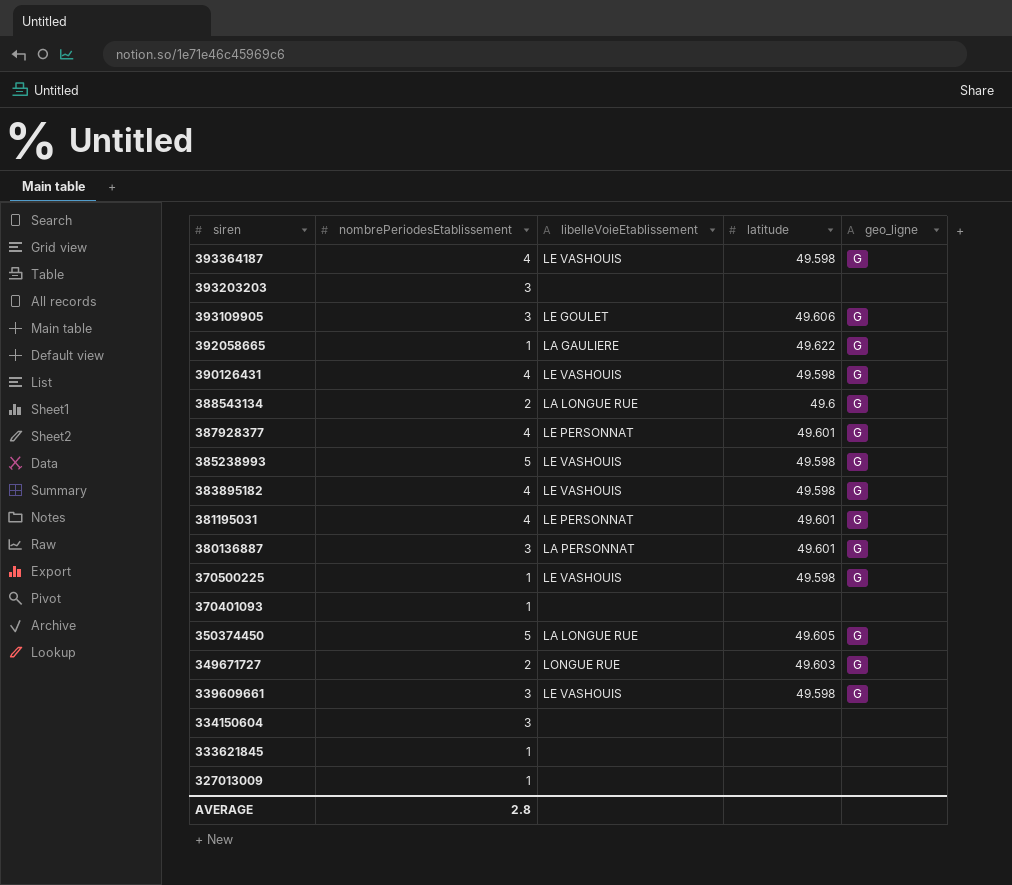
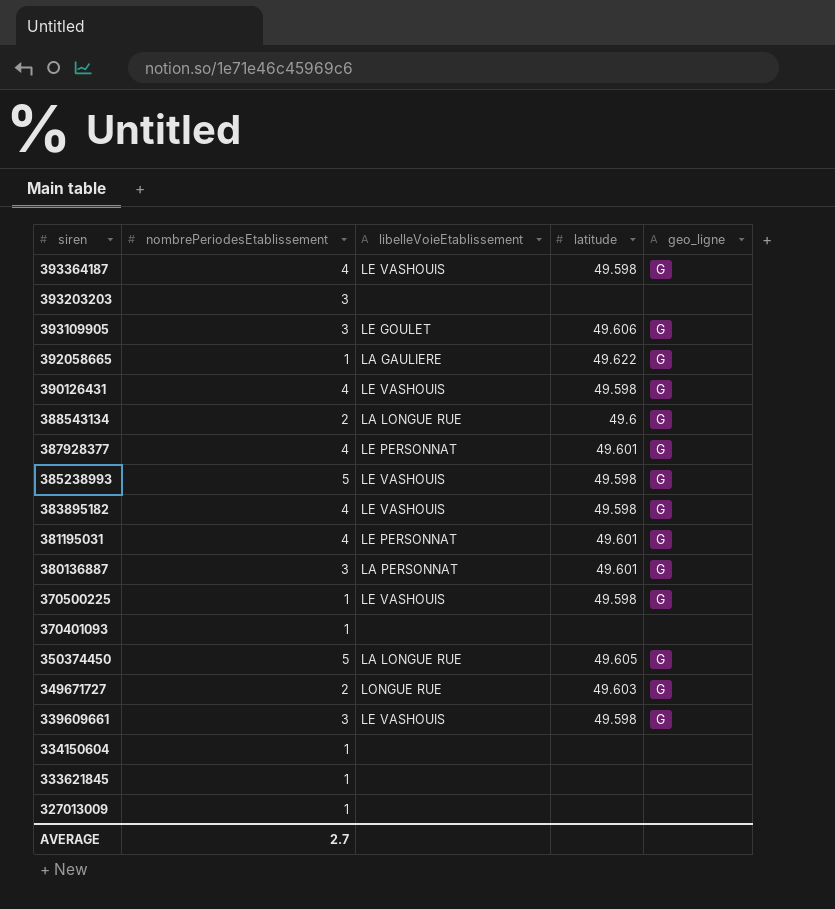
334150604 | nombrePeriodesEtablissement: 3 -> 1
AVERAGE | nombrePeriodesEtablissement: 2.8 -> 2.7

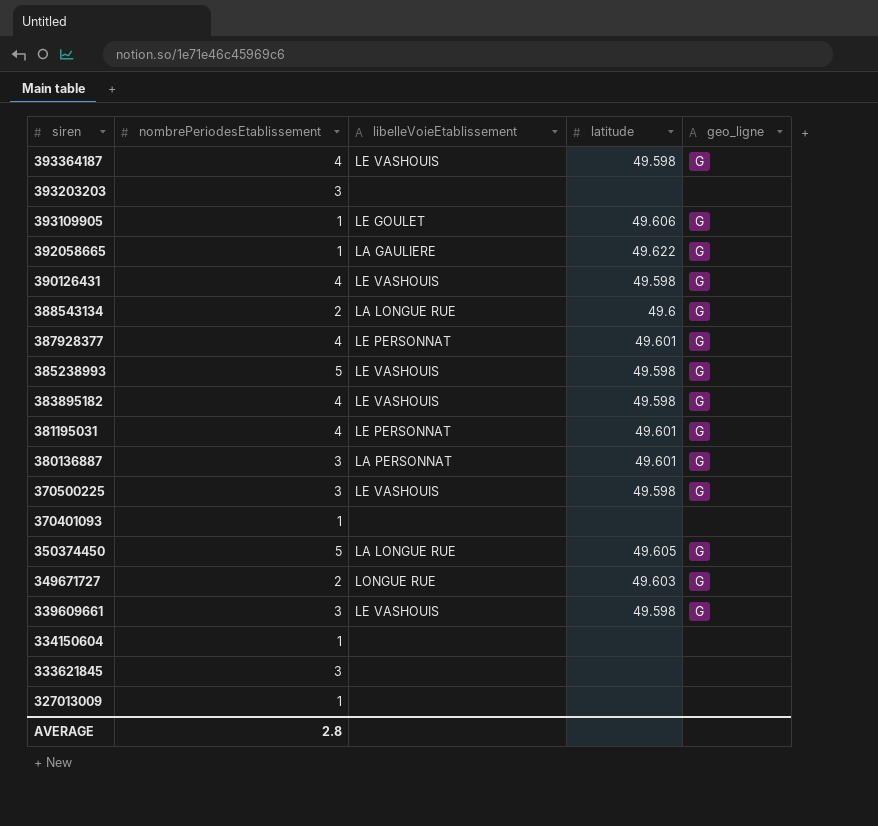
393109905 | nombrePeriodesEtablissement: 3 -> 1
370500225 | nombrePeriodesEtablissement: 1 -> 3
333621845 | nombrePeriodesEtablissement: 1 -> 3
AVERAGE | nombrePeriodesEtablissement: 2.7 -> 2.8

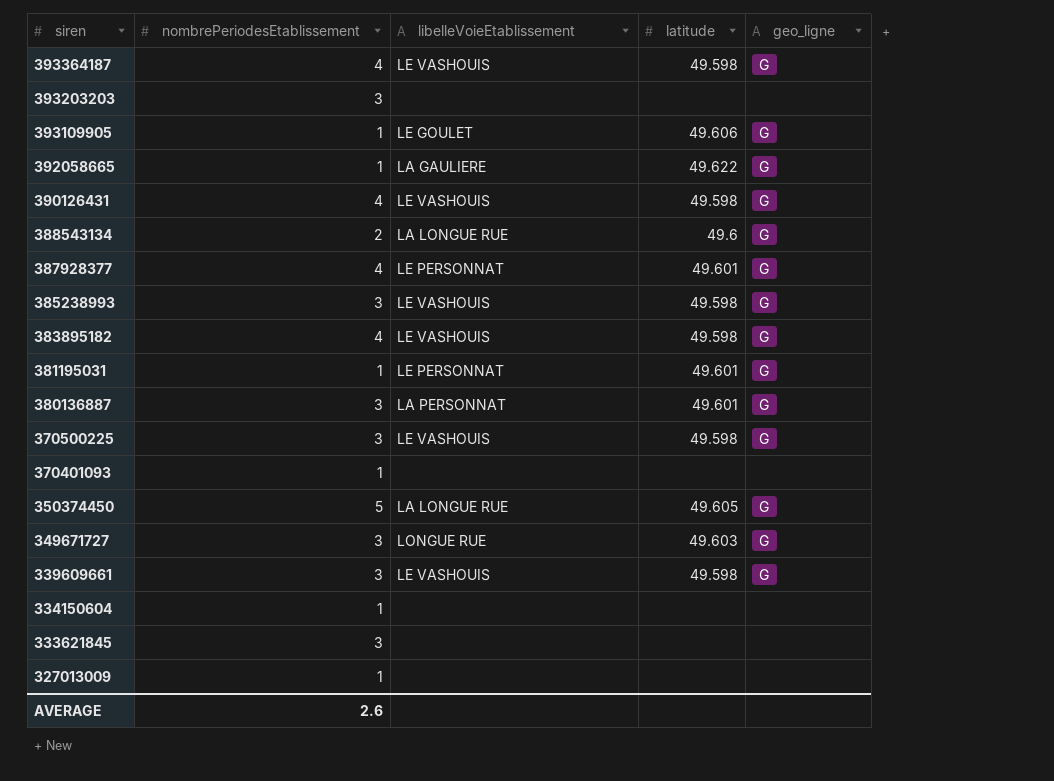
385238993 | nombrePeriodesEtablissement: 5 -> 3
381195031 | nombrePeriodesEtablissement: 4 -> 1
349671727 | nombrePeriodesEtablissement: 2 -> 3
AVERAGE | nombrePeriodesEtablissement: 2.8 -> 2.6

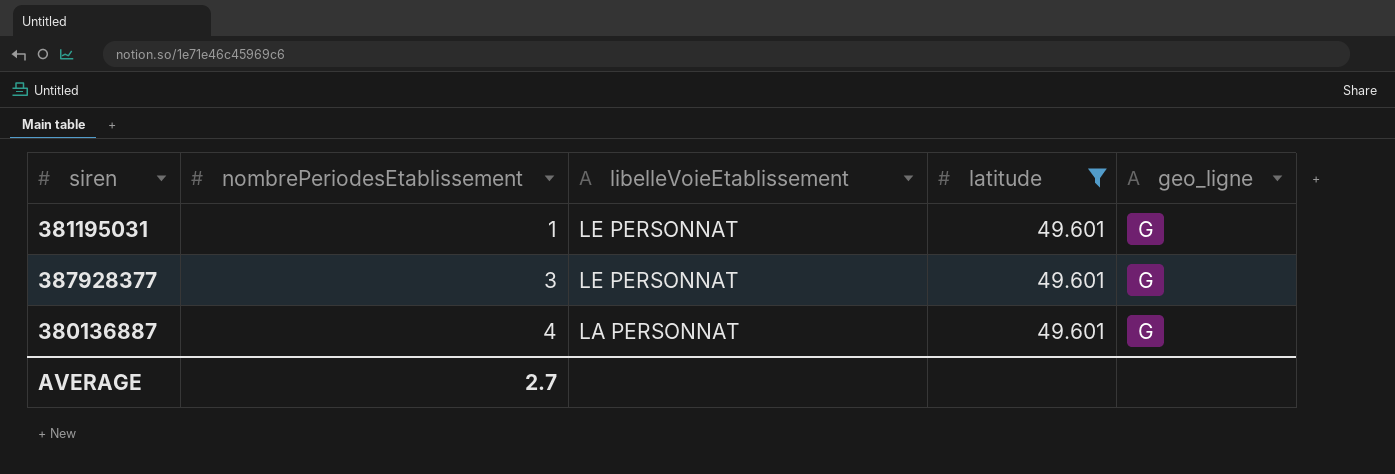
filter: none -> latitude = 49.601
row order: siren descending -> nombrePeriodesEtablissement ascending
387928377 | nombrePeriodesEtablissement: 4 -> 3
380136887 | nombrePeriodesEtablissement: 3 -> 4
AVERAGE | nombrePeriodesEtablissement: 2.6 -> 2.7

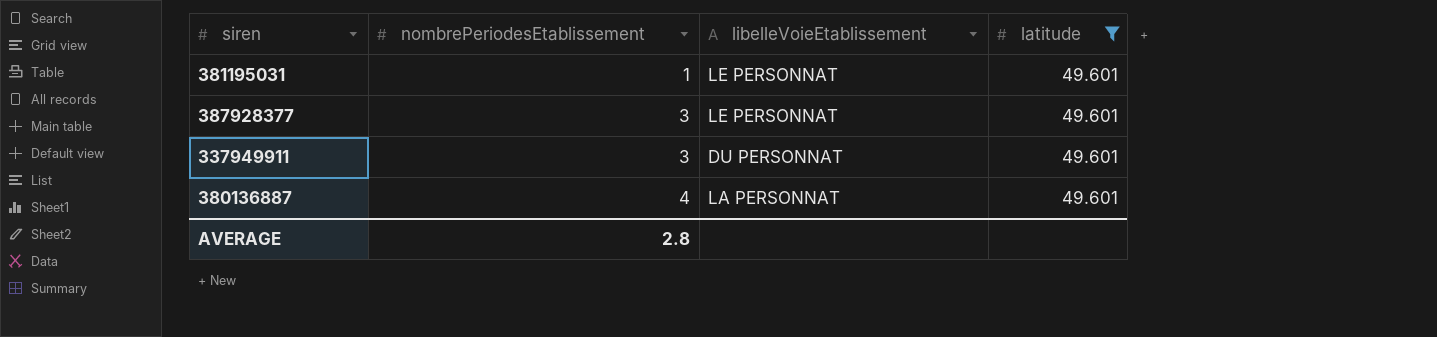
column geo_ligne | position: 5 -> none
row 337949911: none -> 3 | DU PERSONNAT | 49.601
AVERAGE | nombrePeriodesEtablissement: 2.7 -> 2.8

